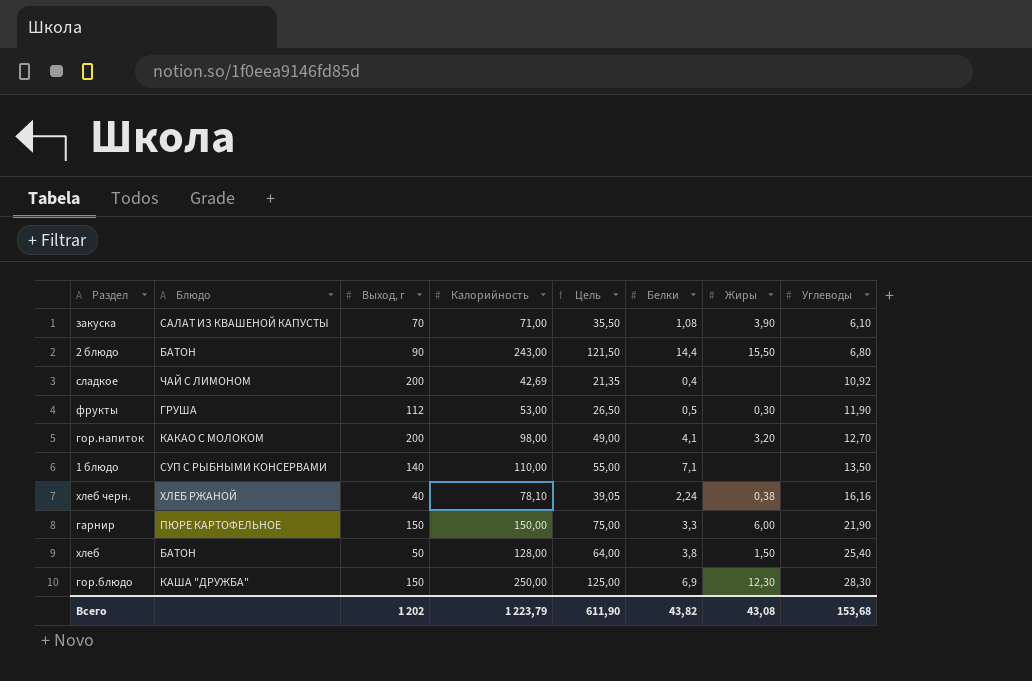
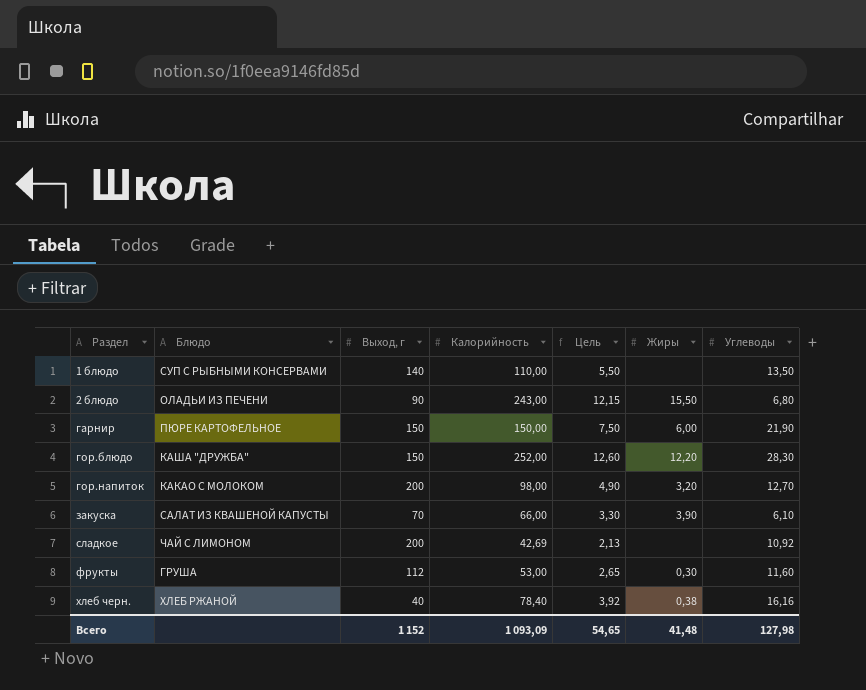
row order: Углеводы ascending -> Раздел ascending
column Белки | position: 6 -> none
column Цель | formula: [Калорийность] * 0,5 -> [Калорийность] * 0,05
row хлеб: БАТОН | 50 | 128,00 | 64,00 | 3,8 | 1,50 | 25,40 -> none
2 блюдо | Блюдо: БАТОН -> ОЛАДЬИ ИЗ ПЕЧЕНИ
гор.блюдо | Калорийность: 250,00 -> 252,00
гор.блюдо | Жиры: 12,30 -> 12,20
закуска | Калорийность: 71,00 -> 66,00
фрукты | Углеводы: 11,90 -> 11,60
хлеб черн. | Калорийность: 78,10 -> 78,40
Всего | Выход, г: 1 202 -> 1 152
Всего | Калорийность: 1 223,79 -> 1 093,09
Всего | Цель: 611,90 -> 54,65
Всего | Жиры: 43,08 -> 41,48
Всего | Углеводы: 153,68 -> 127,98

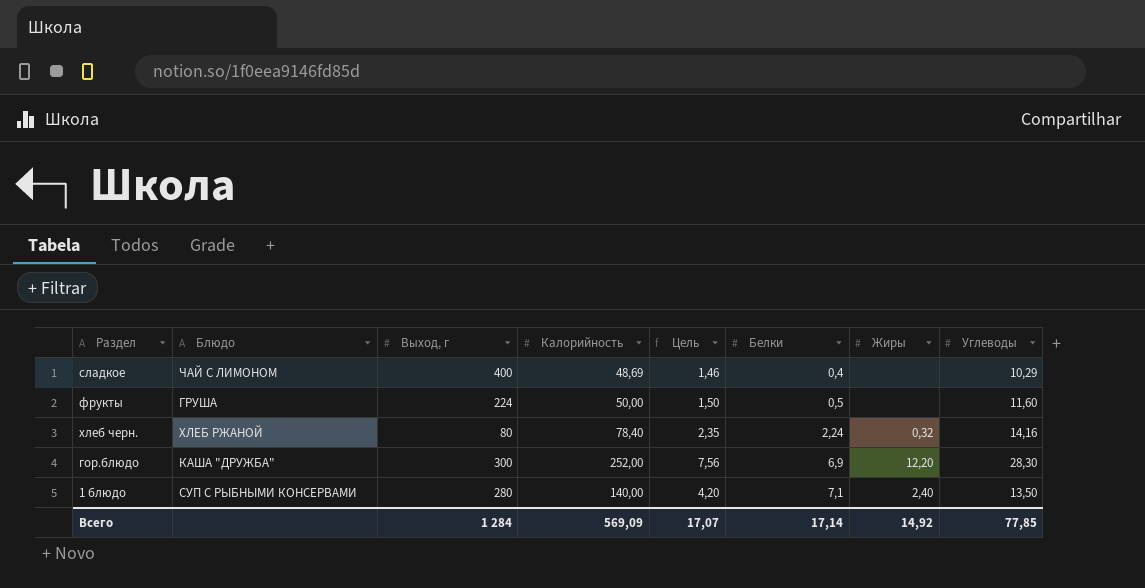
row order: Раздел ascending -> Белки ascending
column Цель | formula: [Калорийность] * 0,05 -> [Калорийность] * 0,03
column Белки | position: none -> 6
row 2 блюдо: ОЛАДЬИ ИЗ ПЕЧЕНИ | 90 | 243,00 | 12,15 | 15,50 | 6,80 -> none
row гарнир: ПЮРЕ КАРТОФЕЛЬНОЕ | 150 | 150,00 | 7,50 | 6,00 | 21,90 -> none
row гор.напиток: КАКАО С МОЛОКОМ | 200 | 98,00 | 4,90 | 3,20 | 12,70 -> none
row закуска: САЛАТ ИЗ КВАШЕНОЙ КАПУСТЫ | 70 | 66,00 | 3,30 | 3,90 | 6,10 -> none
сладкое | Выход, г: 200 -> 400
сладкое | Калорийность: 42,69 -> 48,69
сладкое | Углеводы: 10,92 -> 10,29
фрукты | Выход, г: 112 -> 224
фрукты | Калорийность: 53,00 -> 50,00
фрукты | Жиры: 0,30 -> none
хлеб черн. | Выход, г: 40 -> 80
хлеб черн. | Жиры: 0,38 -> 0,32
хлеб черн. | Углеводы: 16,16 -> 14,16
гор.блюдо | Выход, г: 150 -> 300
1 блюдо | Выход, г: 140 -> 280
1 блюдо | Калорийность: 110,00 -> 140,00
1 блюдо | Жиры: none -> 2,40
Всего | Выход, г: 1 152 -> 1 284
Всего | Калорийность: 1 093,09 -> 569,09
Всего | Цель: 54,65 -> 17,07
Всего | Жиры: 41,48 -> 14,92
Всего | Углеводы: 127,98 -> 77,85

